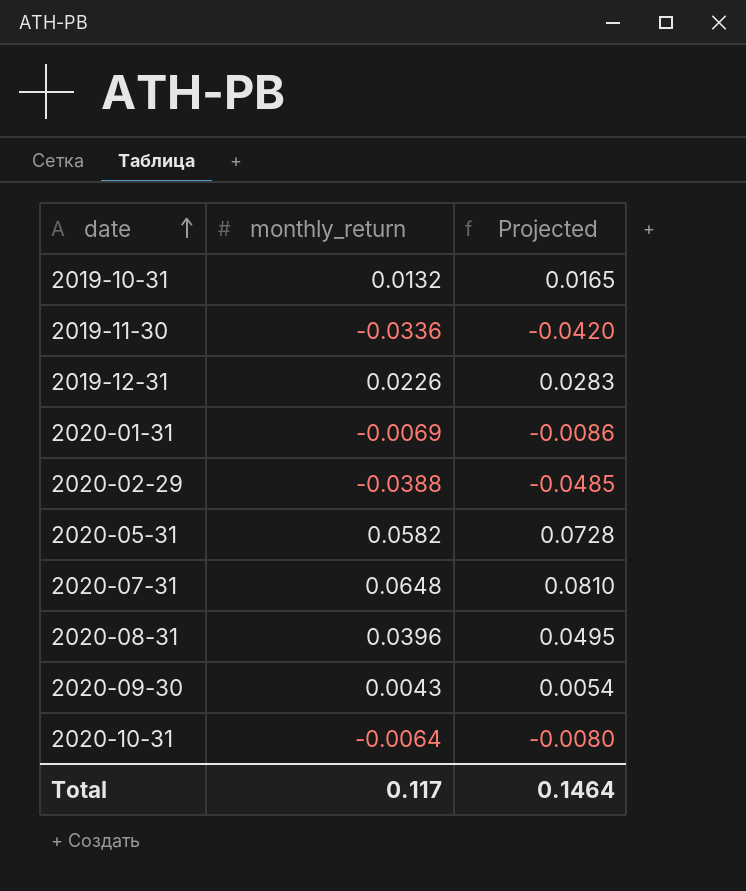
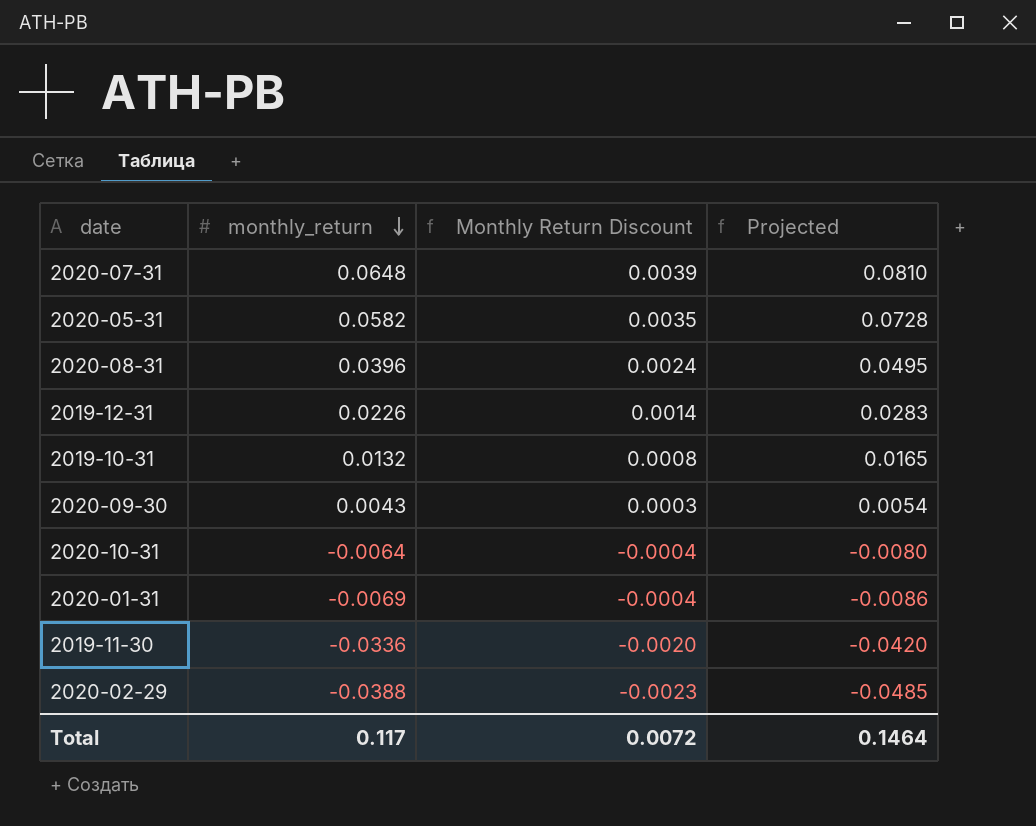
row order: date ascending -> monthly_return descending
column Monthly Return Discount | formula: none -> [monthly_return] * 0.06

